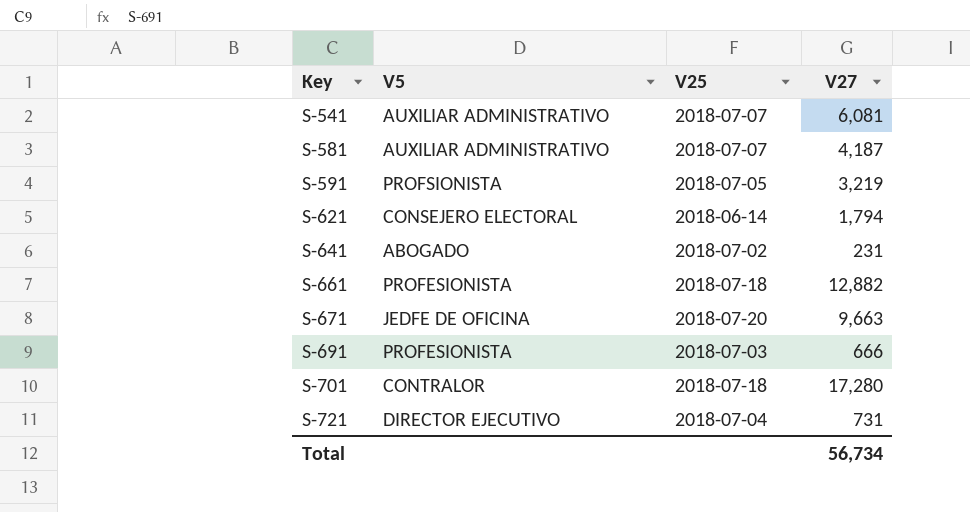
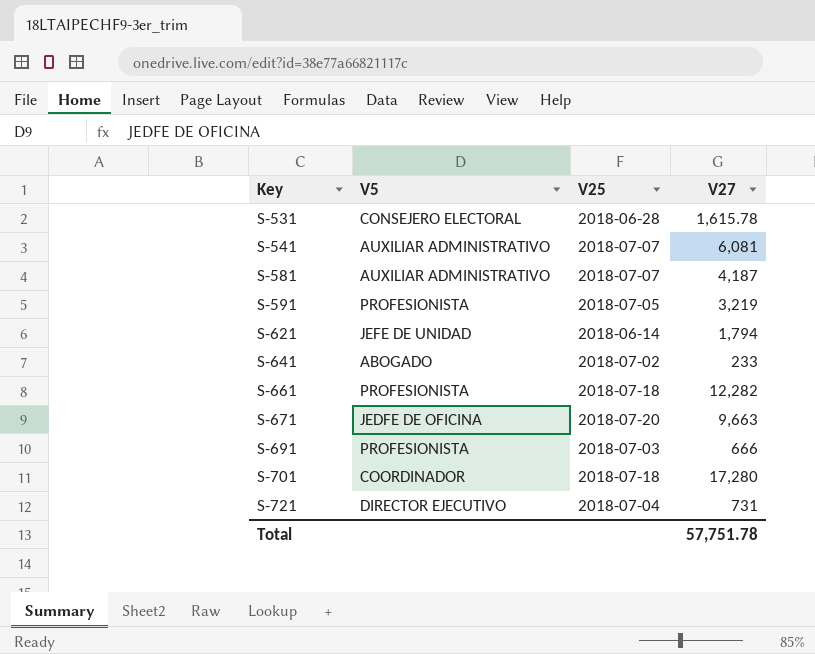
row S-531: none -> CONSEJERO ELECTORAL | 2018-06-28 | 1,615.78
S-591 | V5: PROFSIONISTA -> PROFESIONISTA
S-621 | V5: CONSEJERO ELECTORAL -> JEFE DE UNIDAD
S-641 | V27: 231 -> 233
S-661 | V27: 12,882 -> 12,282
S-701 | V5: CONTRALOR -> COORDINADOR
Total | V27: 56,734 -> 57,751.78

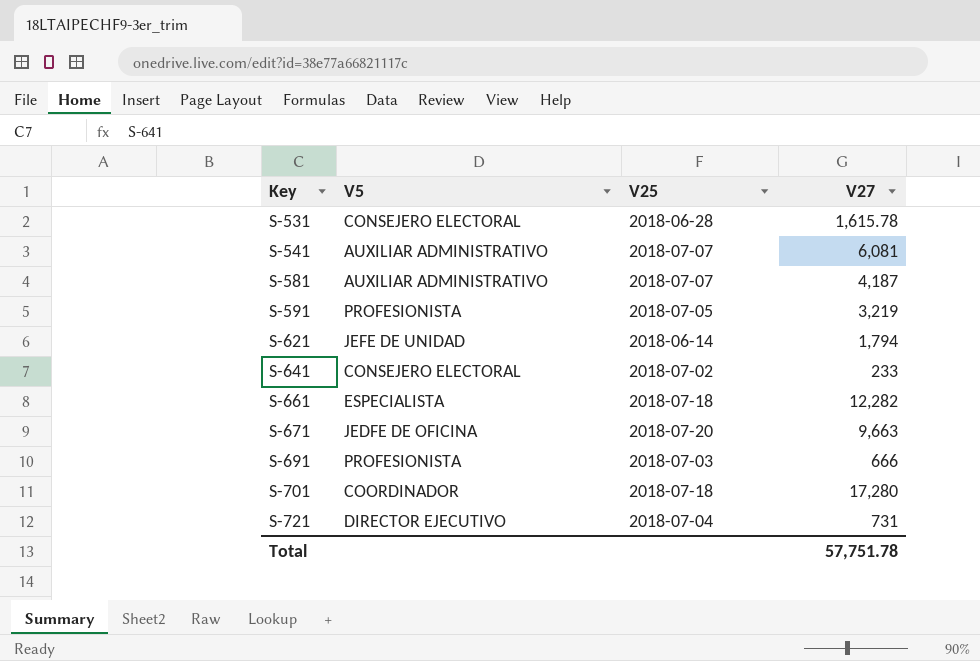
S-641 | V5: ABOGADO -> CONSEJERO ELECTORAL
S-661 | V5: PROFESIONISTA -> ESPECIALISTA

